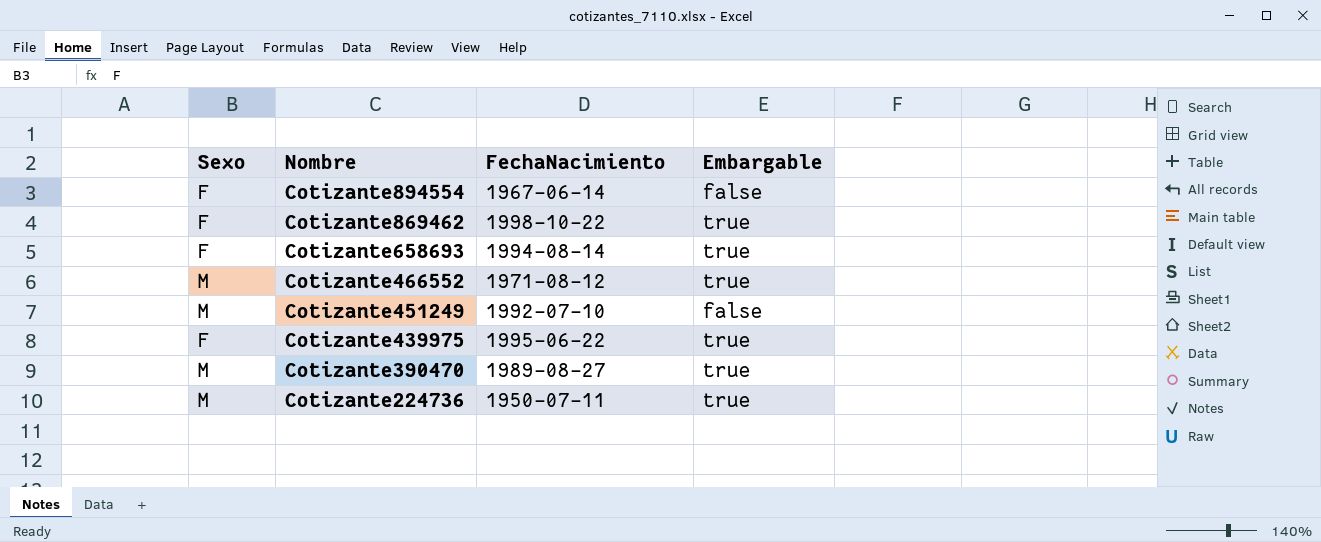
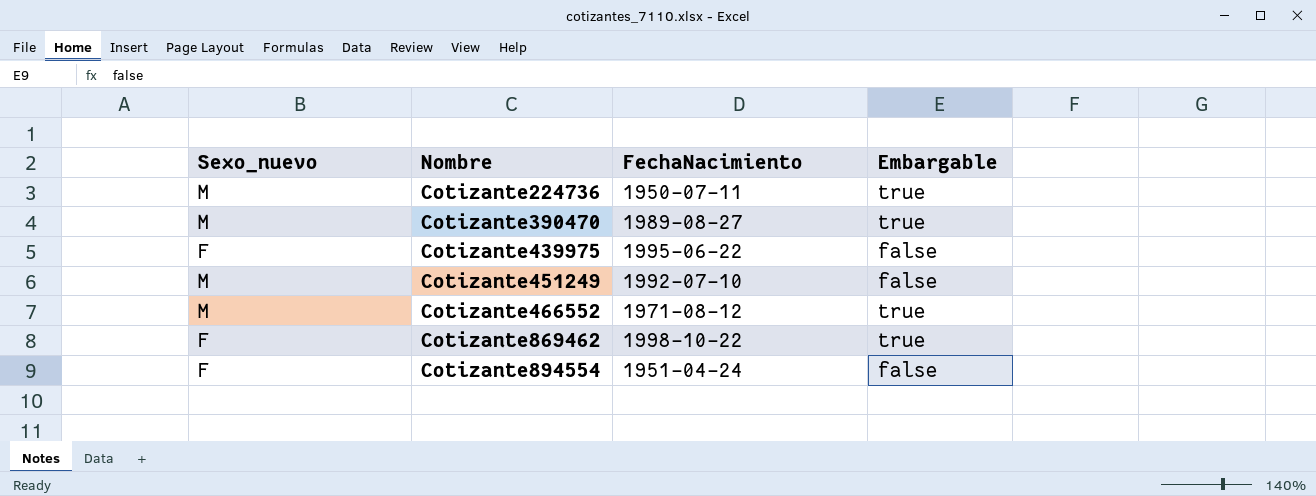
row order: Nombre descending -> Nombre ascending
column name: Sexo -> Sexo_nuevo
row Cotizante658693: F | 1994-08-14 | true -> none
Cotizante439975 | Embargable: true -> false
Cotizante894554 | FechaNacimiento: 1967-06-14 -> 1951-04-24

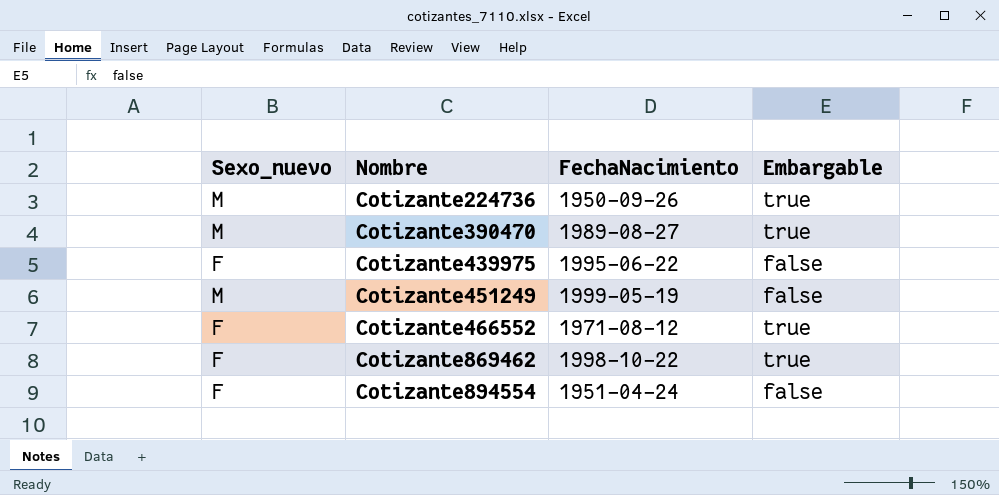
Cotizante224736 | FechaNacimiento: 1950-07-11 -> 1950-09-26
Cotizante451249 | FechaNacimiento: 1992-07-10 -> 1999-05-19
Cotizante466552 | Sexo_nuevo: M -> F

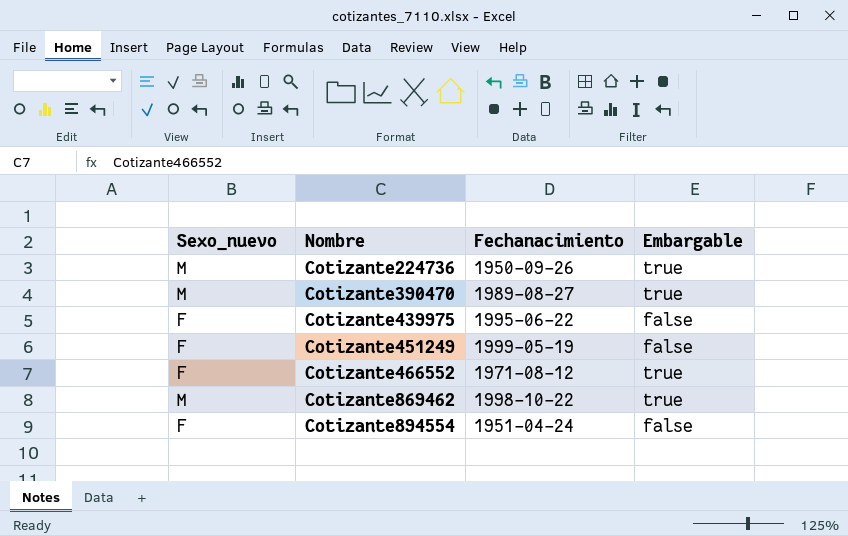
column name: FechaNacimiento -> Fechanacimiento
Cotizante451249 | Sexo_nuevo: M -> F
Cotizante869462 | Sexo_nuevo: F -> M

